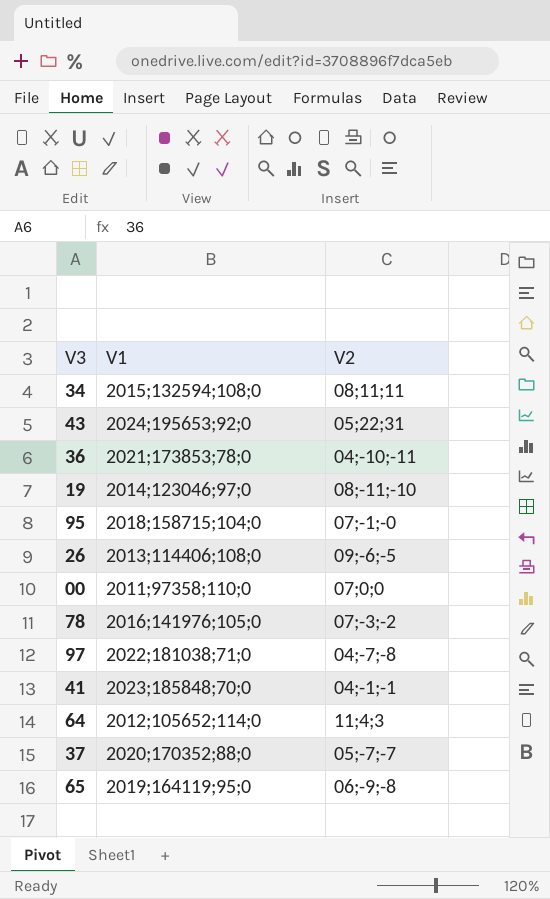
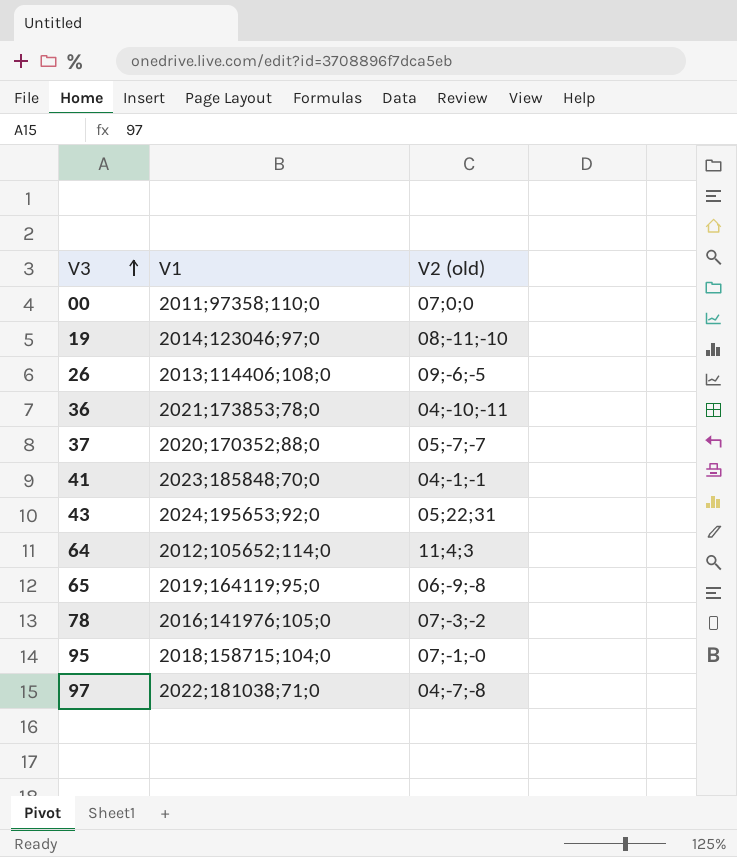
row order: none -> V3 ascending
column name: V2 -> V2 (old)
row 34: 2015;132594;108;0 | 08;11;11 -> none

